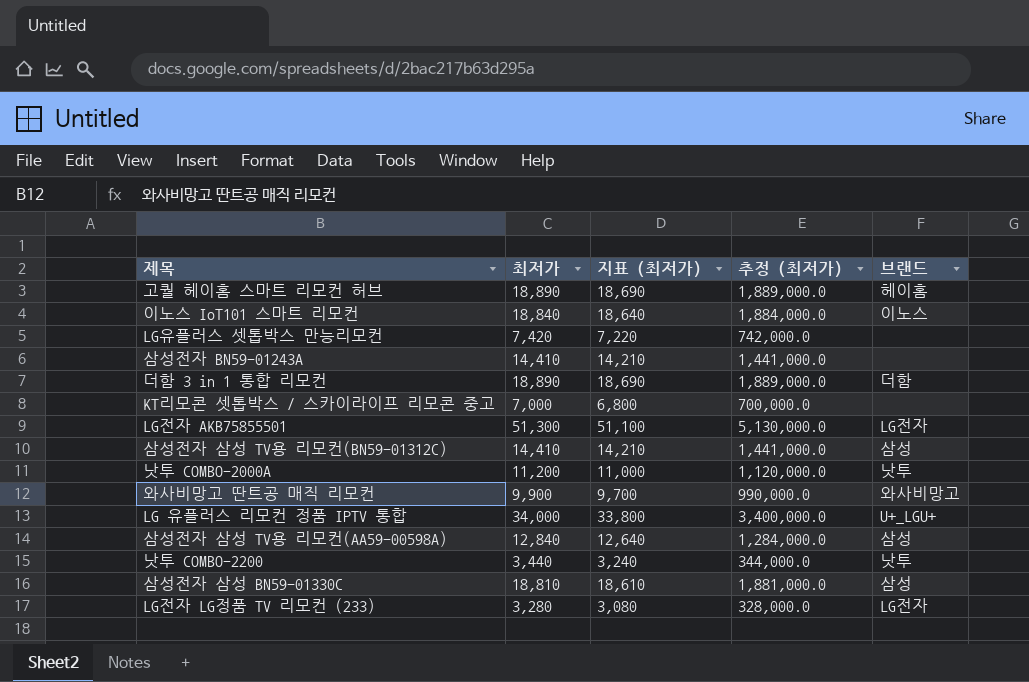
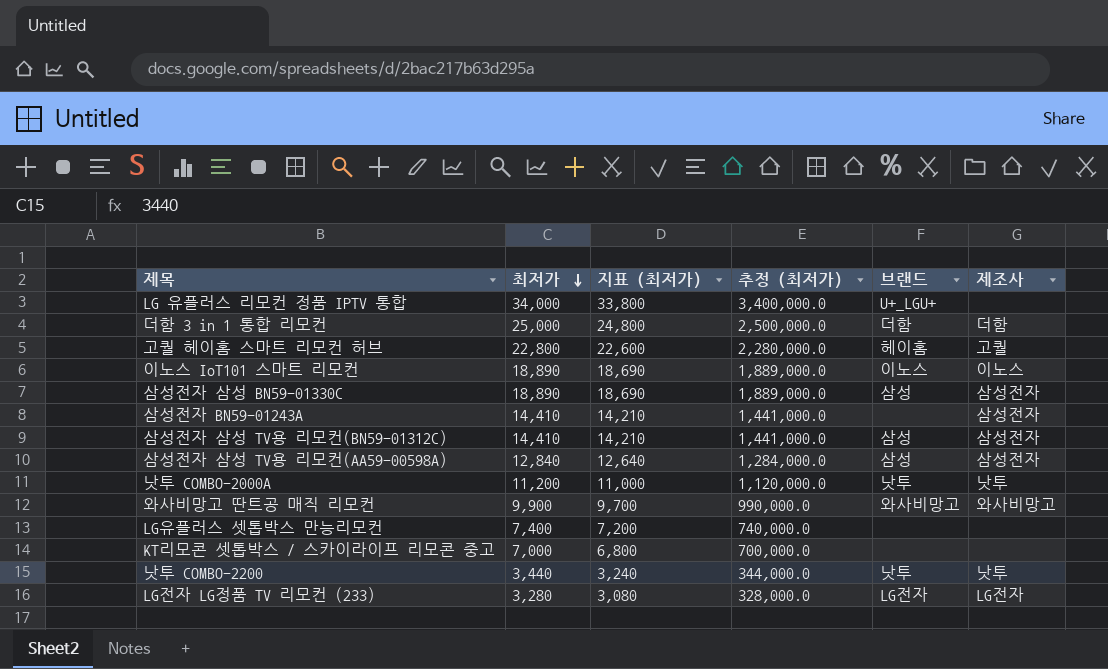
row order: none -> 최저가 descending
column 제조사 | position: none -> 6
row LG전자 AKB75855501: 51,300 | 51,100 | 5,130,000.0 | LG전자 -> none
더함 3 in 1 통합 리모컨 | 최저가: 18,890 -> 25,000
더함 3 in 1 통합 리모컨 | 지표 (최저가): 18,690 -> 24,800
더함 3 in 1 통합 리모컨 | 추정 (최저가): 1,889,000.0 -> 2,500,000.0
고퀄 헤이홈 스마트 리모컨 허브 | 최저가: 18,890 -> 22,800
고퀄 헤이홈 스마트 리모컨 허브 | 지표 (최저가): 18,690 -> 22,600
고퀄 헤이홈 스마트 리모컨 허브 | 추정 (최저가): 1,889,000.0 -> 2,280,000.0
이노스 IoT101 스마트 리모컨 | 최저가: 18,840 -> 18,890
이노스 IoT101 스마트 리모컨 | 지표 (최저가): 18,640 -> 18,690
이노스 IoT101 스마트 리모컨 | 추정 (최저가): 1,884,000.0 -> 1,889,000.0
삼성전자 삼성 BN59-01330C | 최저가: 18,810 -> 18,890
삼성전자 삼성 BN59-01330C | 지표 (최저가): 18,610 -> 18,690
삼성전자 삼성 BN59-01330C | 추정 (최저가): 1,881,000.0 -> 1,889,000.0
LG유플러스 셋톱박스 만능리모컨 | 최저가: 7,420 -> 7,400
LG유플러스 셋톱박스 만능리모컨 | 지표 (최저가): 7,220 -> 7,200
LG유플러스 셋톱박스 만능리모컨 | 추정 (최저가): 742,000.0 -> 740,000.0

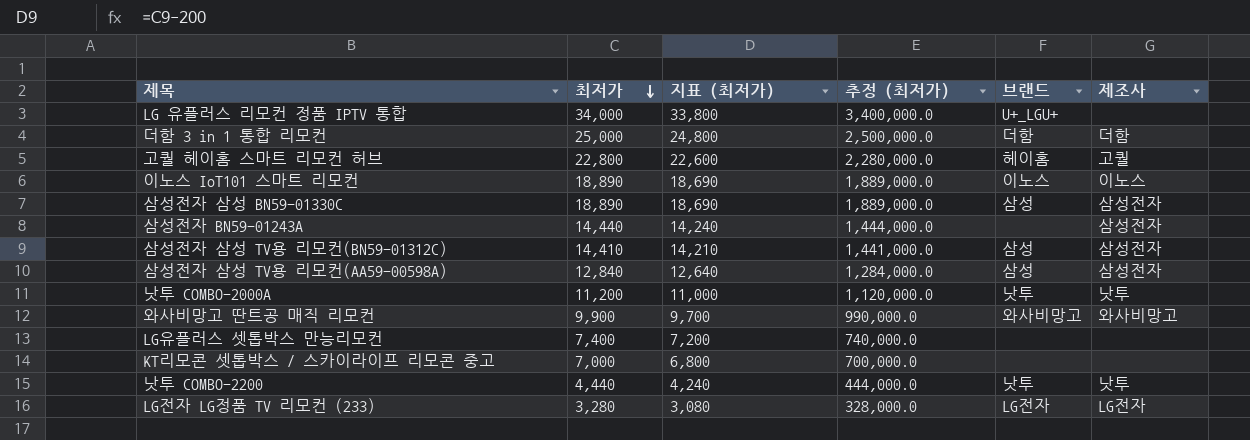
삼성전자 BN59-01243A | 최저가: 14,410 -> 14,440
삼성전자 BN59-01243A | 지표 (최저가): 14,210 -> 14,240
삼성전자 BN59-01243A | 추정 (최저가): 1,441,000.0 -> 1,444,000.0
낫투 COMBO-2200 | 최저가: 3,440 -> 4,440
낫투 COMBO-2200 | 지표 (최저가): 3,240 -> 4,240
낫투 COMBO-2200 | 추정 (최저가): 344,000.0 -> 444,000.0

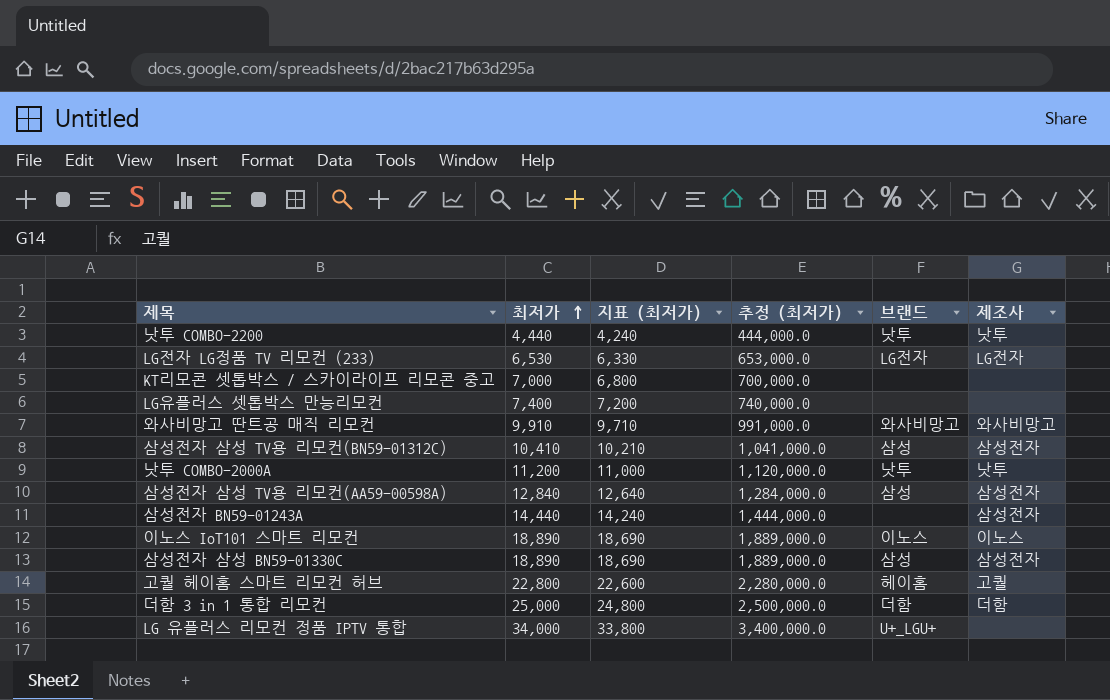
row order: 최저가 descending -> 최저가 ascending
LG전자 LG정품 TV 리모컨 (233) | 최저가: 3,280 -> 6,530
LG전자 LG정품 TV 리모컨 (233) | 지표 (최저가): 3,080 -> 6,330
LG전자 LG정품 TV 리모컨 (233) | 추정 (최저가): 328,000.0 -> 653,000.0
와사비망고 딴트공 매직 리모컨 | 최저가: 9,900 -> 9,910
와사비망고 딴트공 매직 리모컨 | 지표 (최저가): 9,700 -> 9,710
와사비망고 딴트공 매직 리모컨 | 추정 (최저가): 990,000.0 -> 991,000.0
삼성전자 삼성 TV용 리모컨(BN59-01312C) | 최저가: 14,410 -> 10,410
삼성전자 삼성 TV용 리모컨(BN59-01312C) | 지표 (최저가): 14,210 -> 10,210
삼성전자 삼성 TV용 리모컨(BN59-01312C) | 추정 (최저가): 1,441,000.0 -> 1,041,000.0

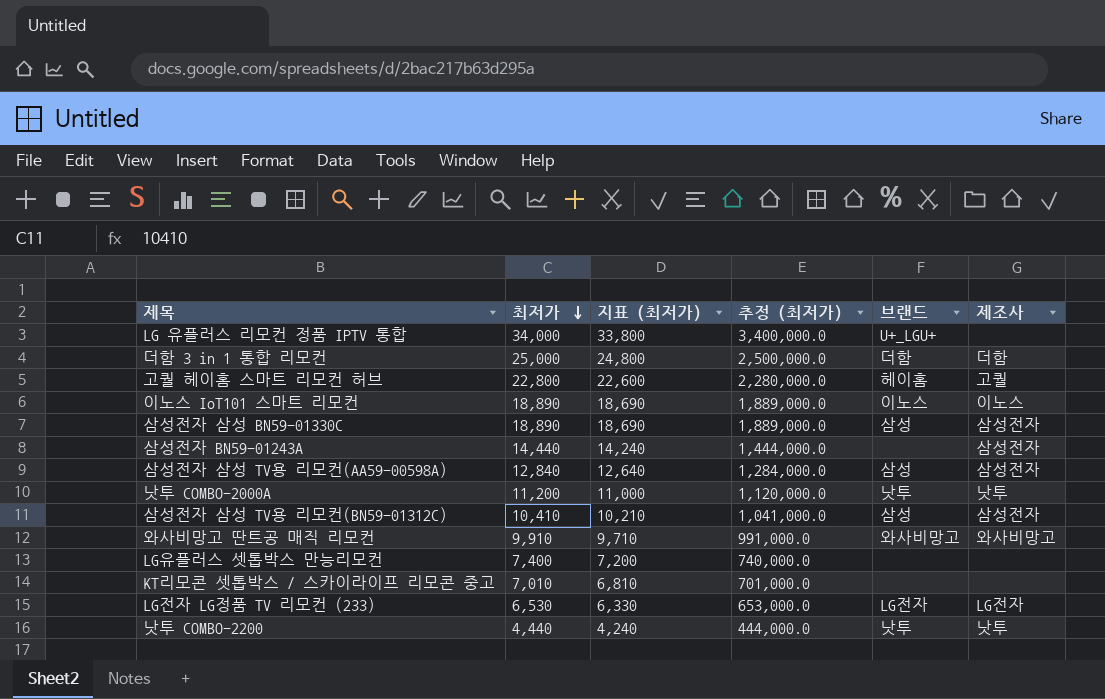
row order: 최저가 ascending -> 최저가 descending
KT리모콘 셋톱박스 / 스카이라이프 리모콘 중고 | 최저가: 7,000 -> 7,010
KT리모콘 셋톱박스 / 스카이라이프 리모콘 중고 | 지표 (최저가): 6,800 -> 6,810
KT리모콘 셋톱박스 / 스카이라이프 리모콘 중고 | 추정 (최저가): 700,000.0 -> 701,000.0

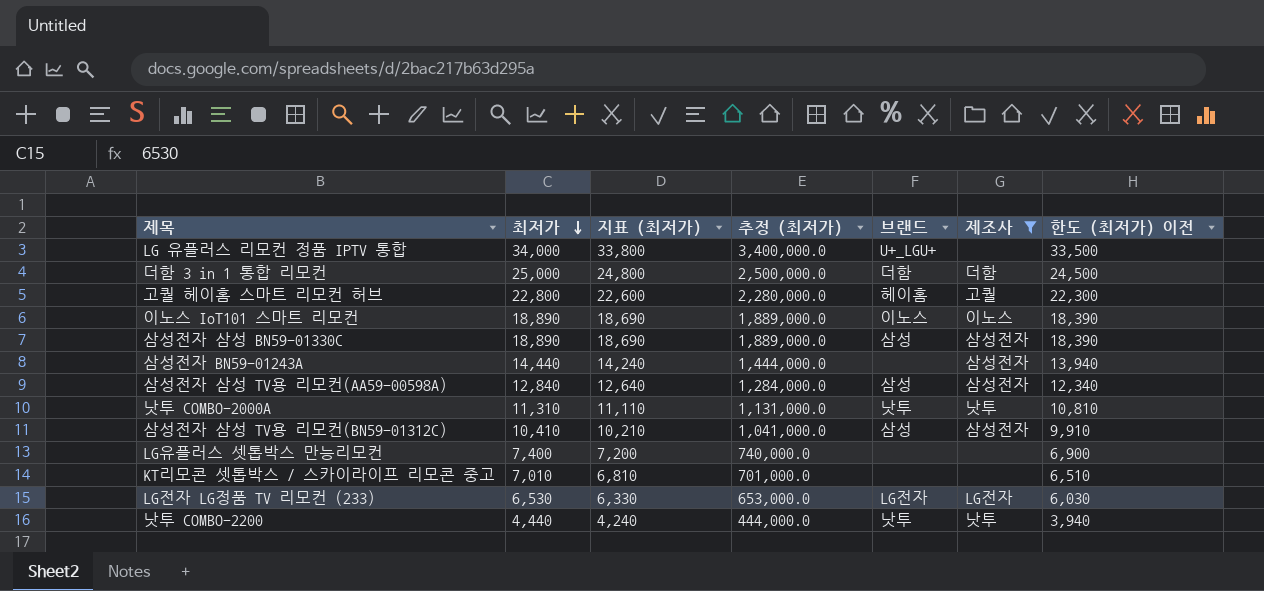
filter: none -> 제조사 != 와사비망고
column 한도 (최저가) 이전 | formula: none -> [최저가] - 500
낫투 COMBO-2000A | 최저가: 11,200 -> 11,310
낫투 COMBO-2000A | 지표 (최저가): 11,000 -> 11,110
낫투 COMBO-2000A | 추정 (최저가): 1,120,000.0 -> 1,131,000.0

